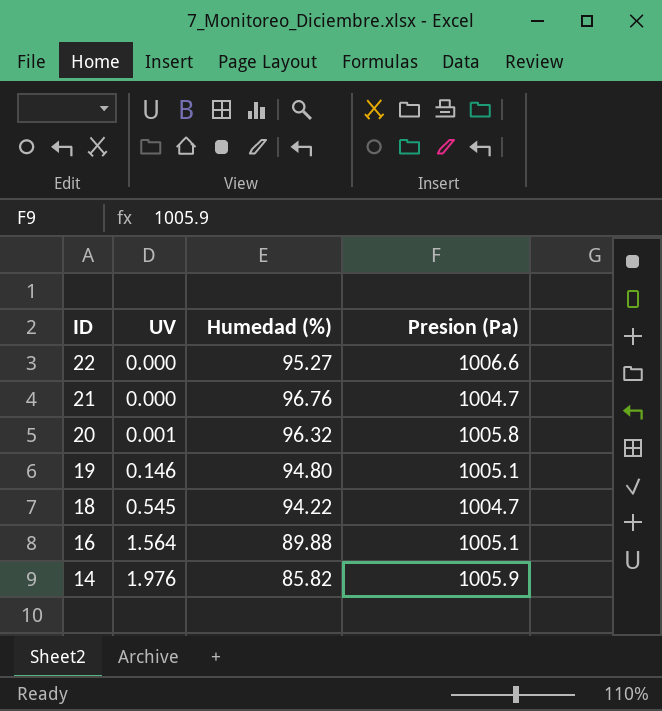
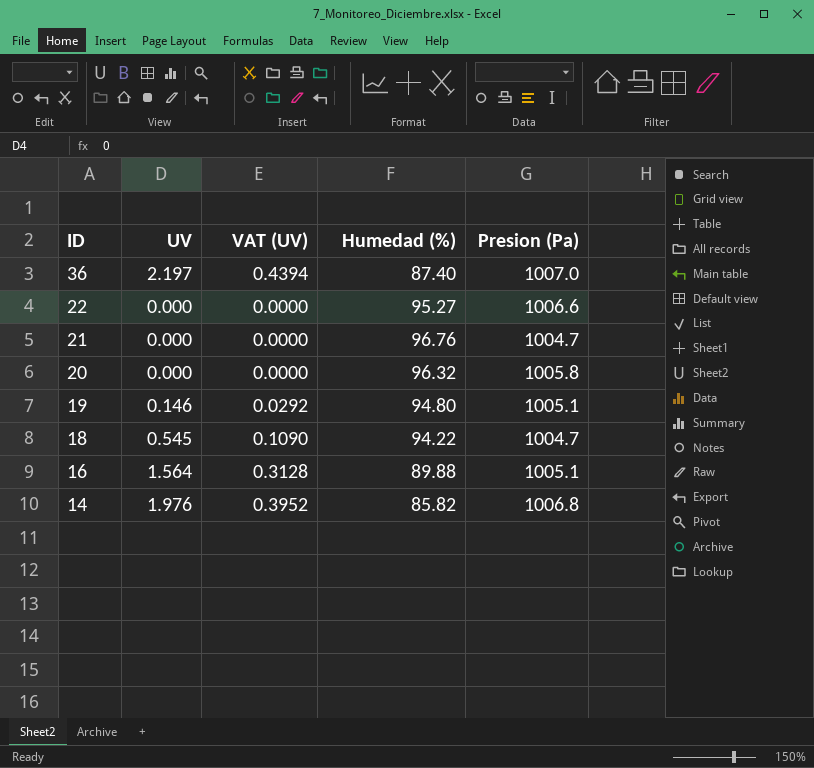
column VAT (UV) | formula: none -> [UV] * 0.2
row 36: none -> 2.197 | 0.4394 | 87.40 | 1007.0
20 | UV: 0.001 -> 0.000
14 | Presion (Pa): 1005.9 -> 1006.8

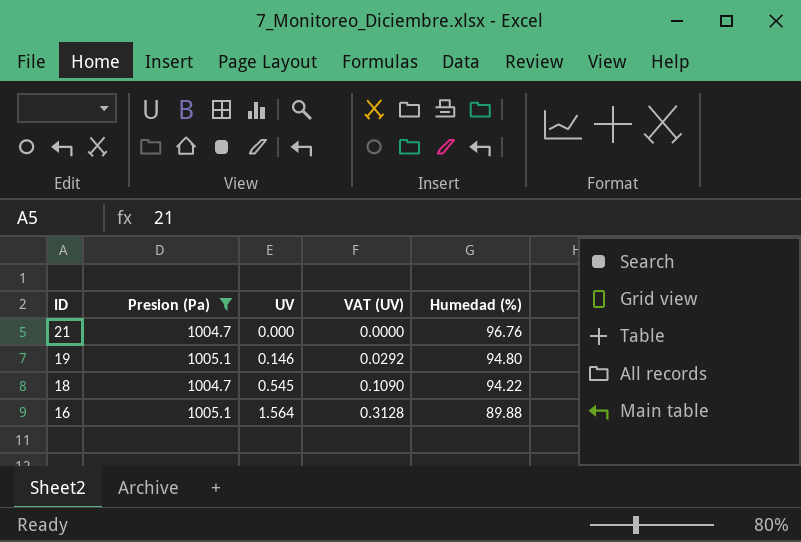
filter: none -> Presion (Pa) <= 1005.1
column Presion (Pa) | position: 5 -> 2

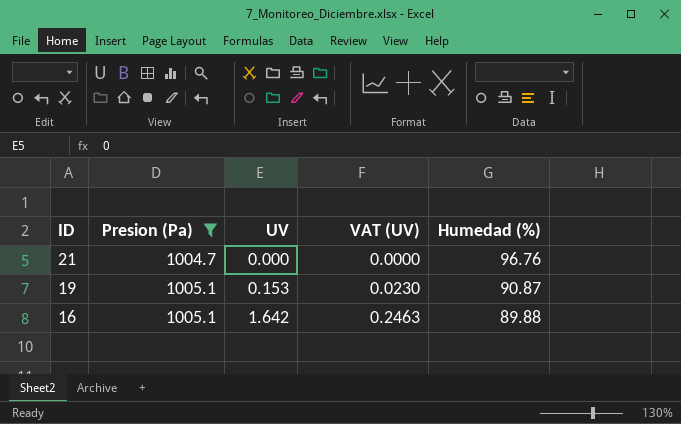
column VAT (UV) | formula: [UV] * 0.2 -> [UV] * 0.15
row 18: 1004.7 | 0.545 | 0.1090 | 94.22 -> none
19 | UV: 0.146 -> 0.153
19 | Humedad (%): 94.80 -> 90.87
16 | UV: 1.564 -> 1.642

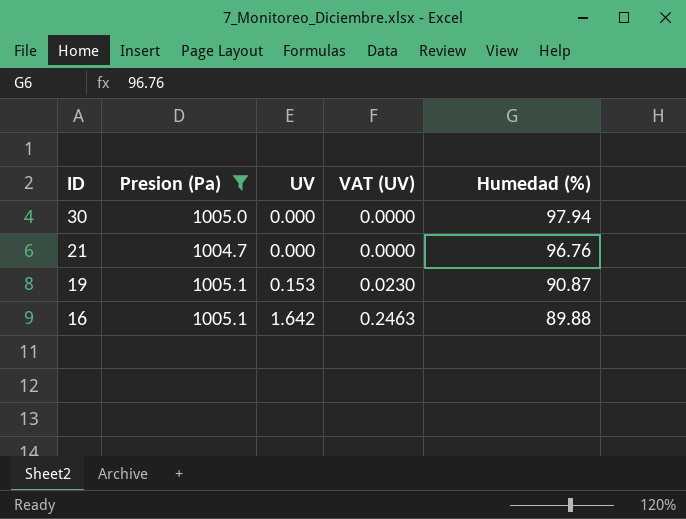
row 30: none -> 1005.0 | 0.000 | 0.0000 | 97.94

